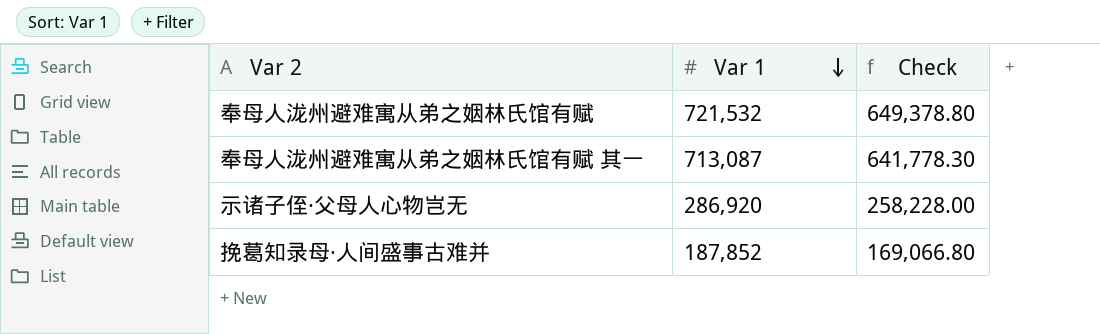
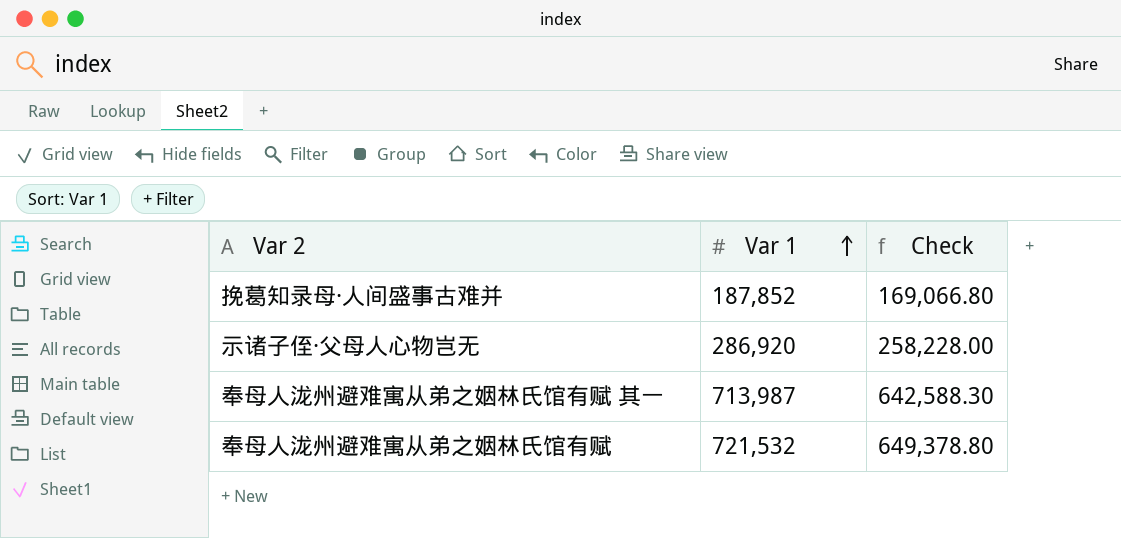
row order: Var 1 descending -> Var 1 ascending
奉母人泷州避难寓从弟之姻林氏馆有赋 其一 | Var 1: 713,087 -> 713,987
奉母人泷州避难寓从弟之姻林氏馆有赋 其一 | Check: 641,778.30 -> 642,588.30

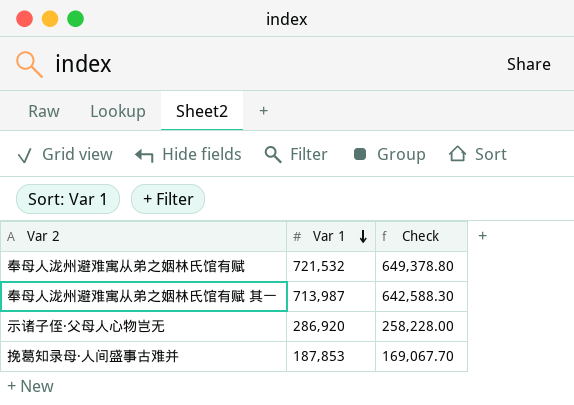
row order: Var 1 ascending -> Var 1 descending
挽葛知录母·人间盛事古难并 | Var 1: 187,852 -> 187,853
挽葛知录母·人间盛事古难并 | Check: 169,066.80 -> 169,067.70

